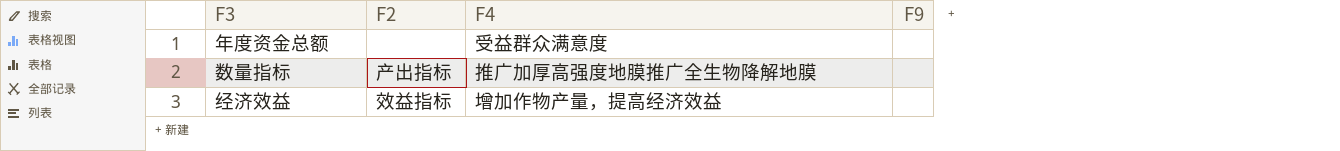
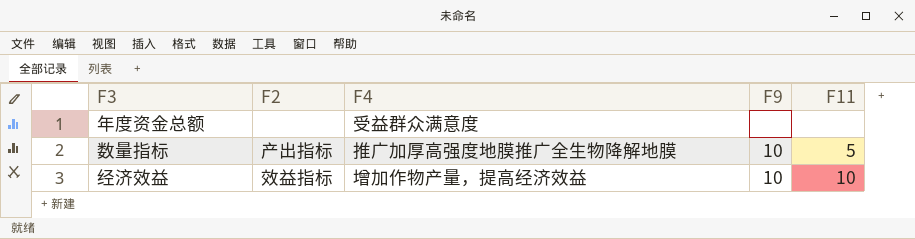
column F11 | position: none -> 5
数量指标 | F9: none -> 10
经济效益 | F9: none -> 10

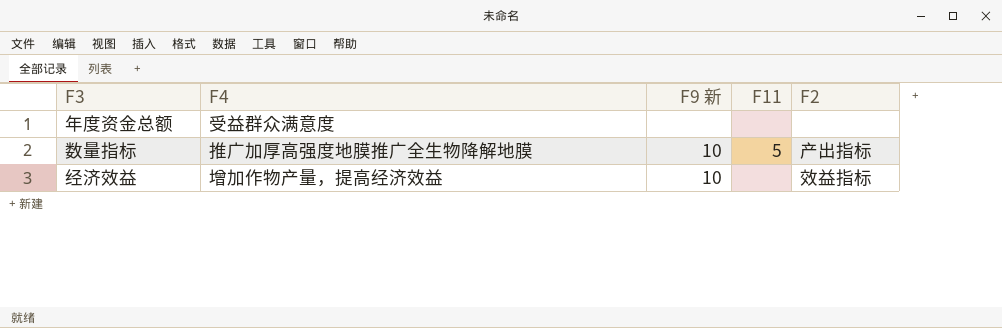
column name: F9 -> F9 新
column F2 | position: 2 -> 5
经济效益 | F11: 10 -> none

